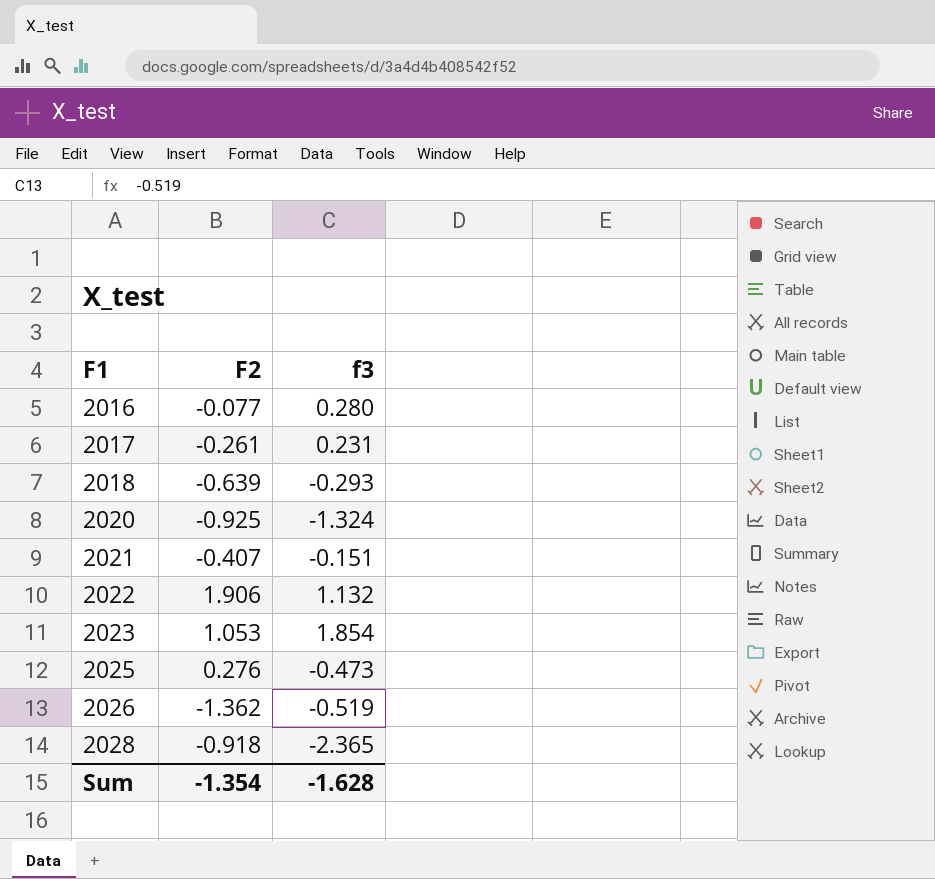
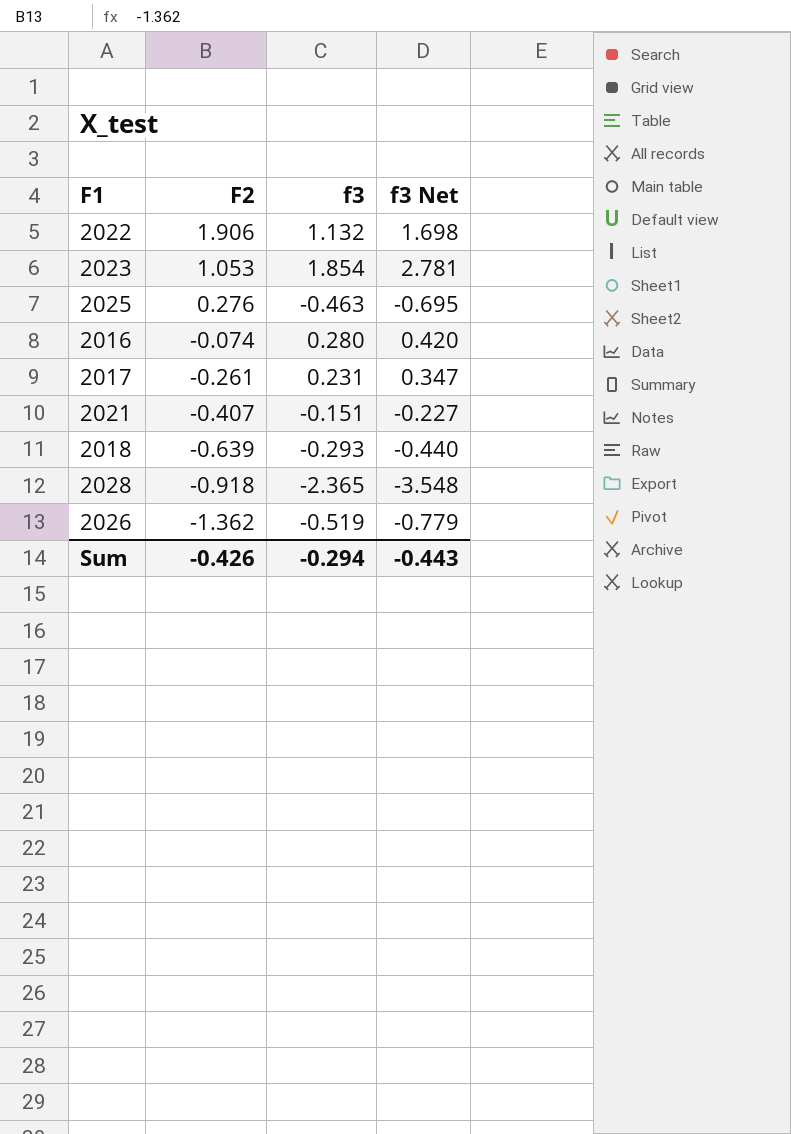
row order: F1 ascending -> F2 descending
column f3 Net | formula: none -> [f3] * 1.5
row 2020: -0.925 | -1.324 -> none
2025 | f3: -0.473 -> -0.463
2016 | F2: -0.077 -> -0.074
Sum | F2: -1.354 -> -0.426
Sum | f3: -1.628 -> -0.294

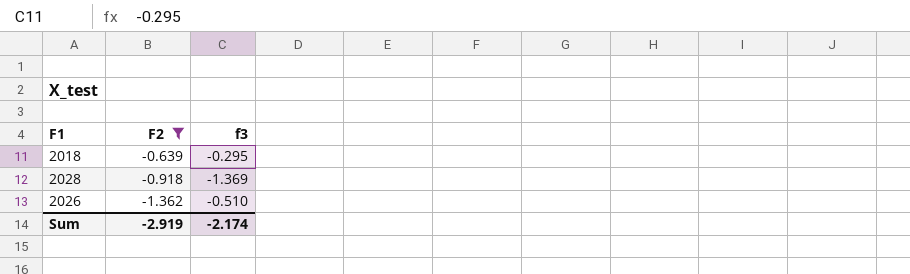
filter: none -> F2 <= -0.639
column f3 Net | formula: [f3] * 1.5 -> none
2018 | f3: -0.293 -> -0.295
2028 | f3: -2.365 -> -1.369
2026 | f3: -0.519 -> -0.510
Sum | F2: -0.426 -> -2.919
Sum | f3: -0.294 -> -2.174

